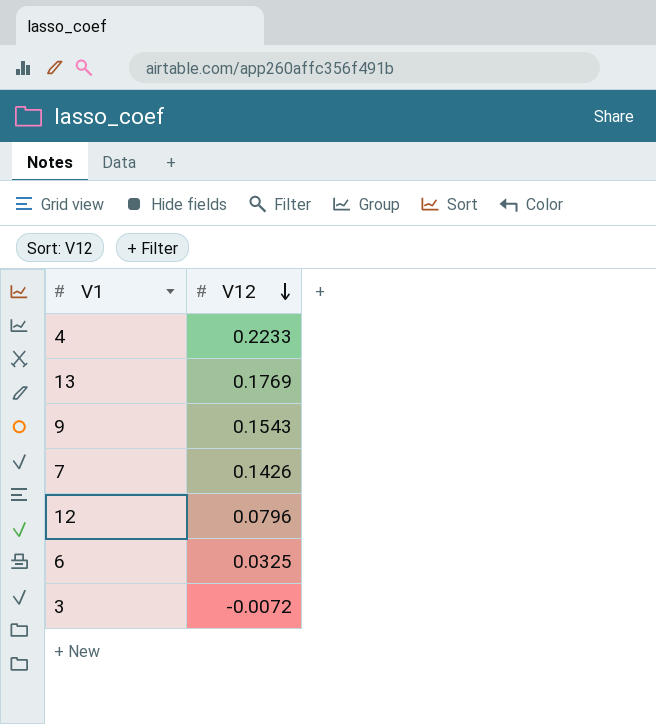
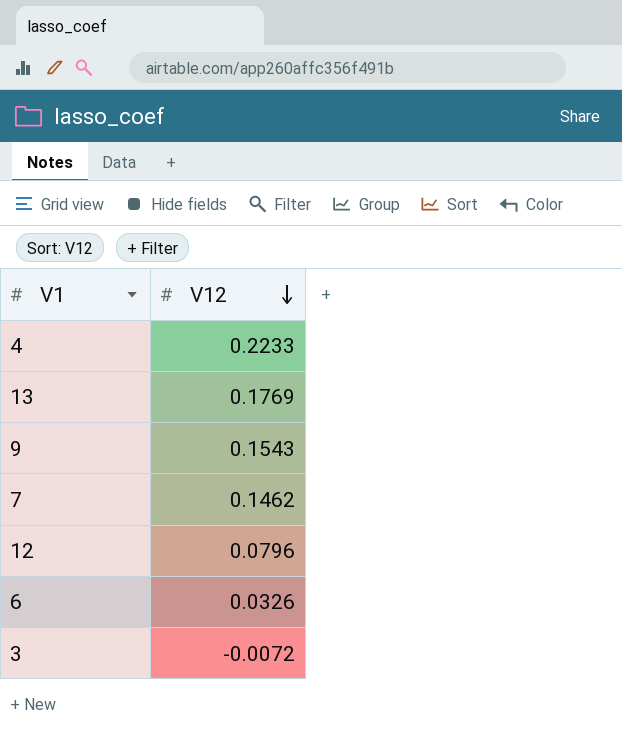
7 | V12: 0.1426 -> 0.1462
6 | V12: 0.0325 -> 0.0326

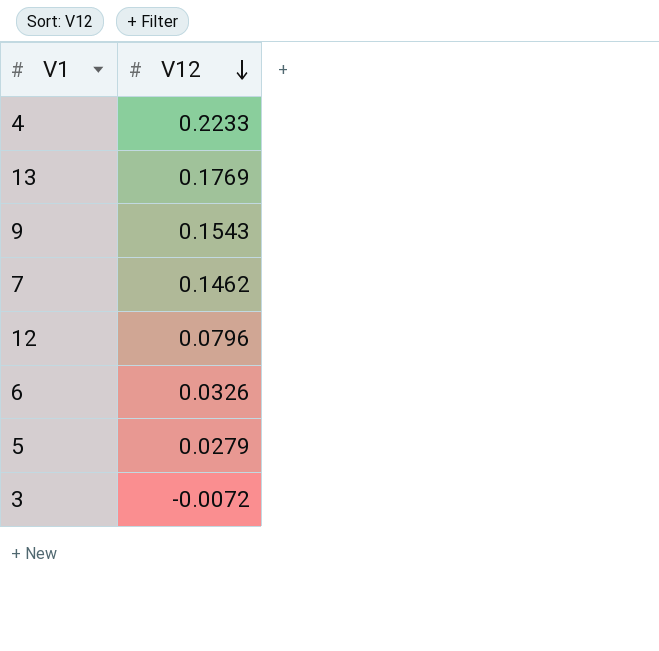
row 5: none -> 0.0279

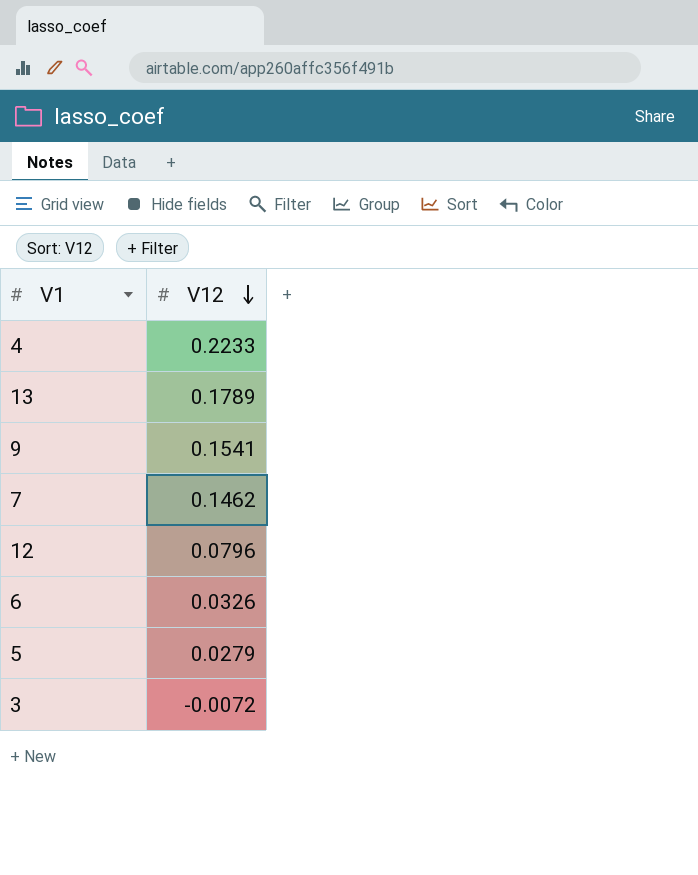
13 | V12: 0.1769 -> 0.1789
9 | V12: 0.1543 -> 0.1541

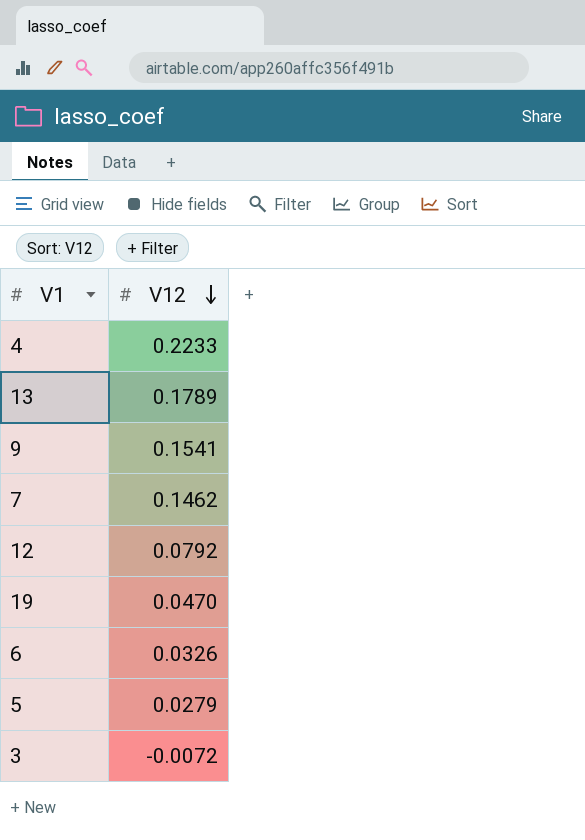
12 | V12: 0.0796 -> 0.0792
row 19: none -> 0.0470

